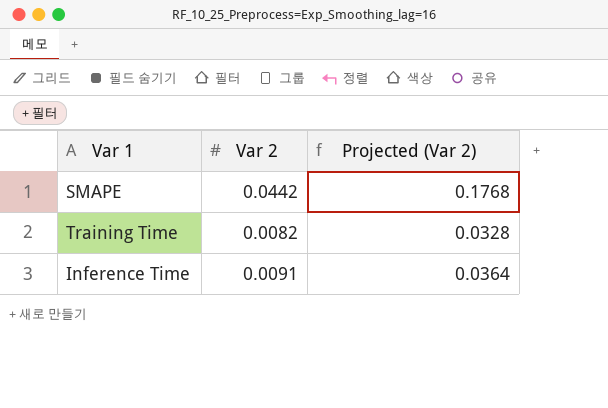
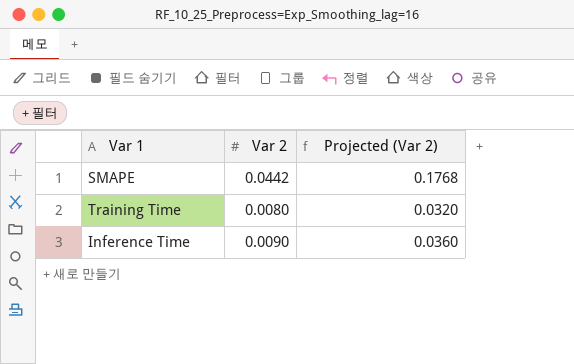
Training Time | Var 2: 0.0082 -> 0.0080
Training Time | Projected (Var 2): 0.0328 -> 0.0320
Inference Time | Var 2: 0.0091 -> 0.0090
Inference Time | Projected (Var 2): 0.0364 -> 0.0360

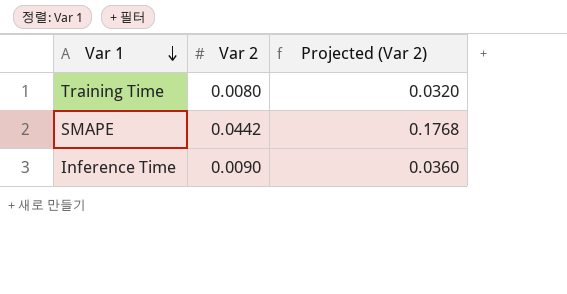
row order: none -> Var 1 descending

